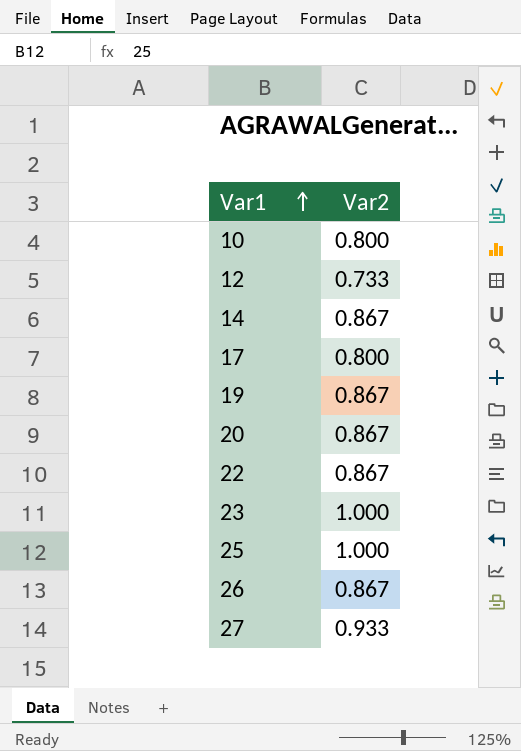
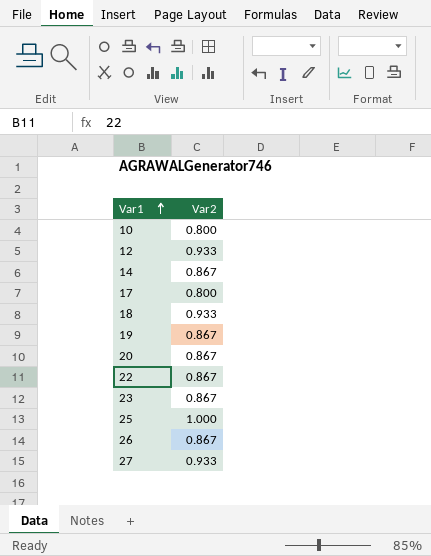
12 | Var2: 0.733 -> 0.933
row 18: none -> 0.933
23 | Var2: 1.000 -> 0.867

